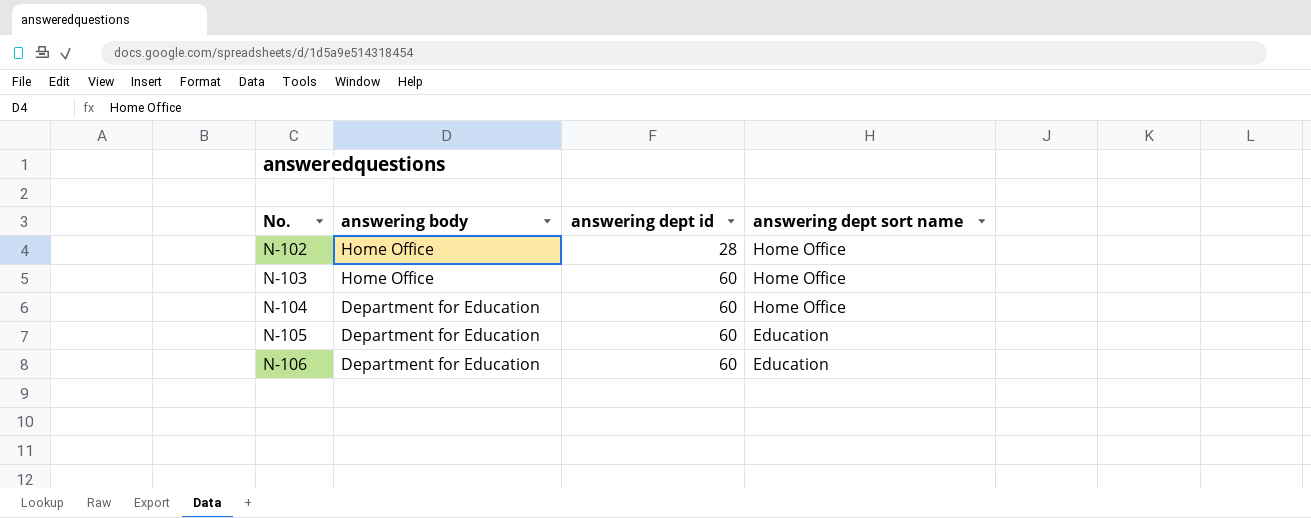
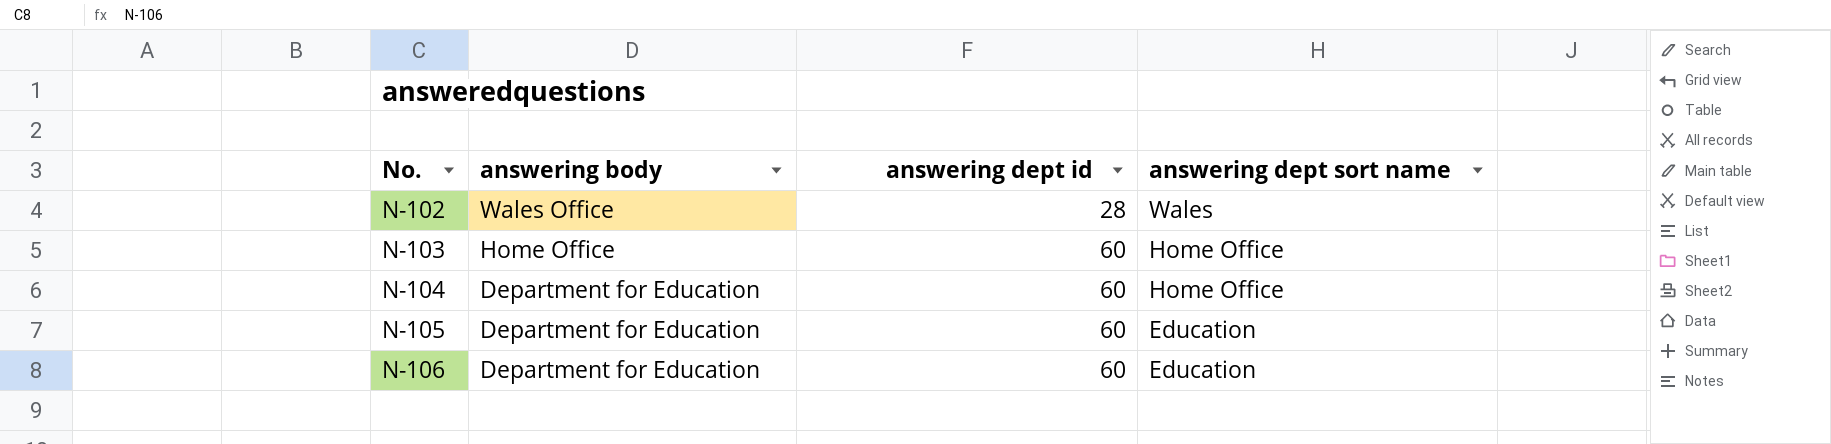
N-102 | answering body: Home Office -> Wales Office
N-102 | answering dept sort name: Home Office -> Wales

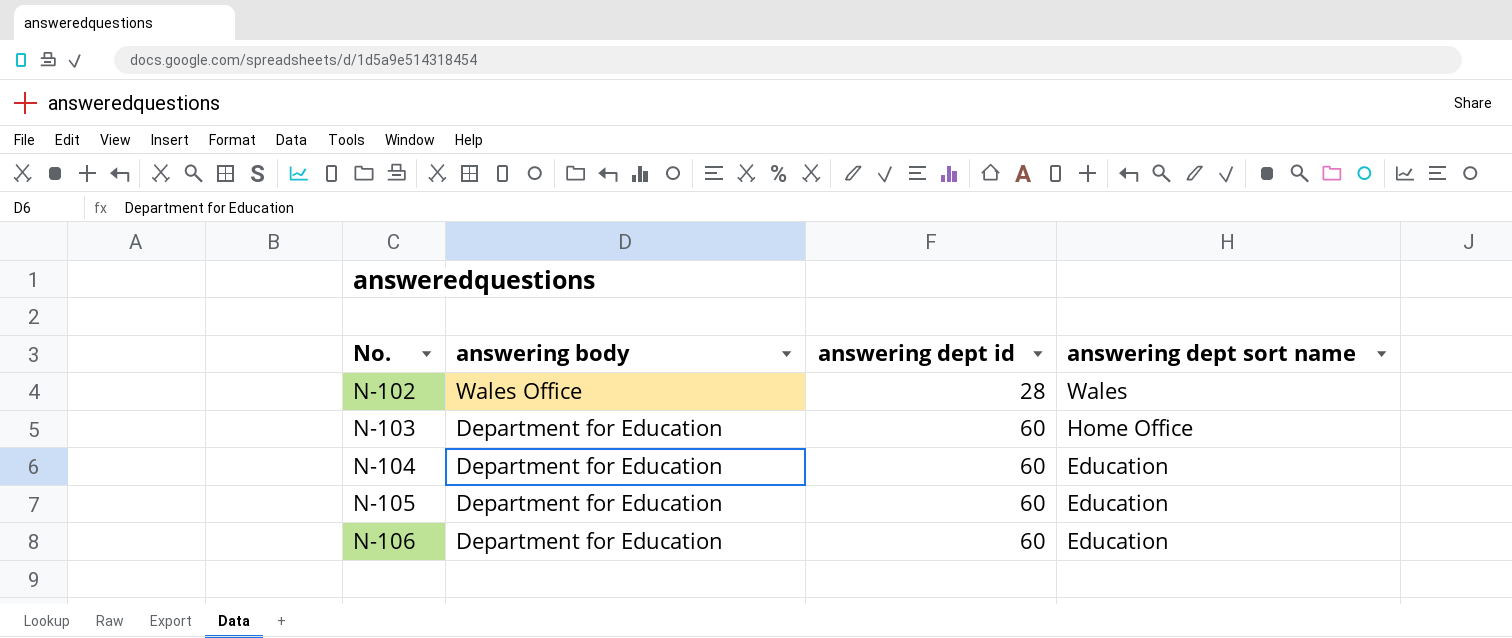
N-103 | answering body: Home Office -> Department for Education
N-104 | answering dept sort name: Home Office -> Education

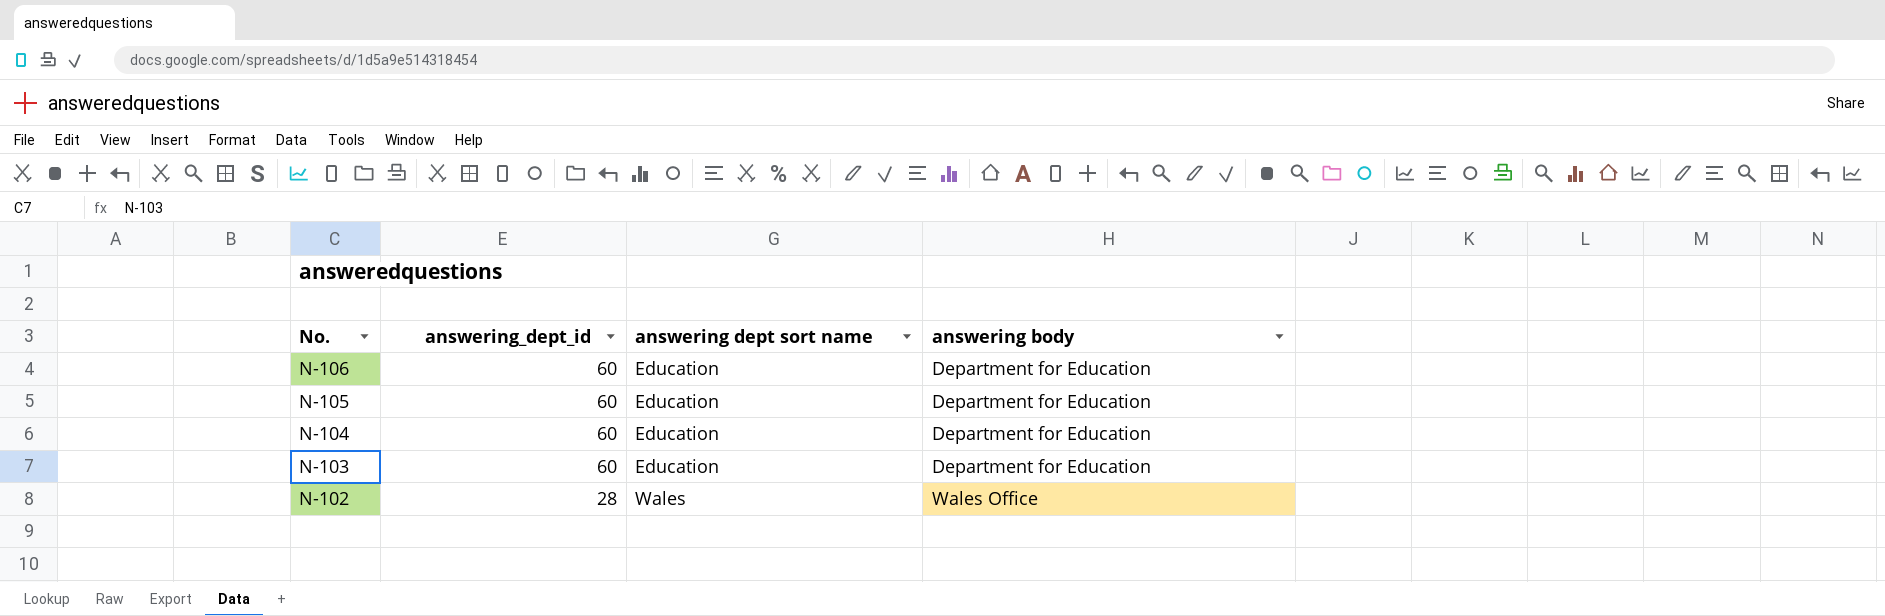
row order: No. ascending -> No. descending
column name: answering dept id -> answering_dept_id
column answering body | position: 2 -> 4
N-103 | answering dept sort name: Home Office -> Education

